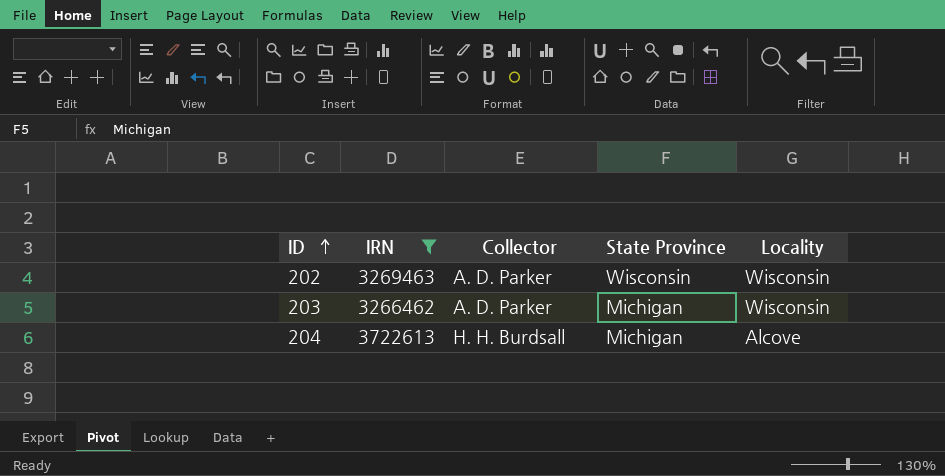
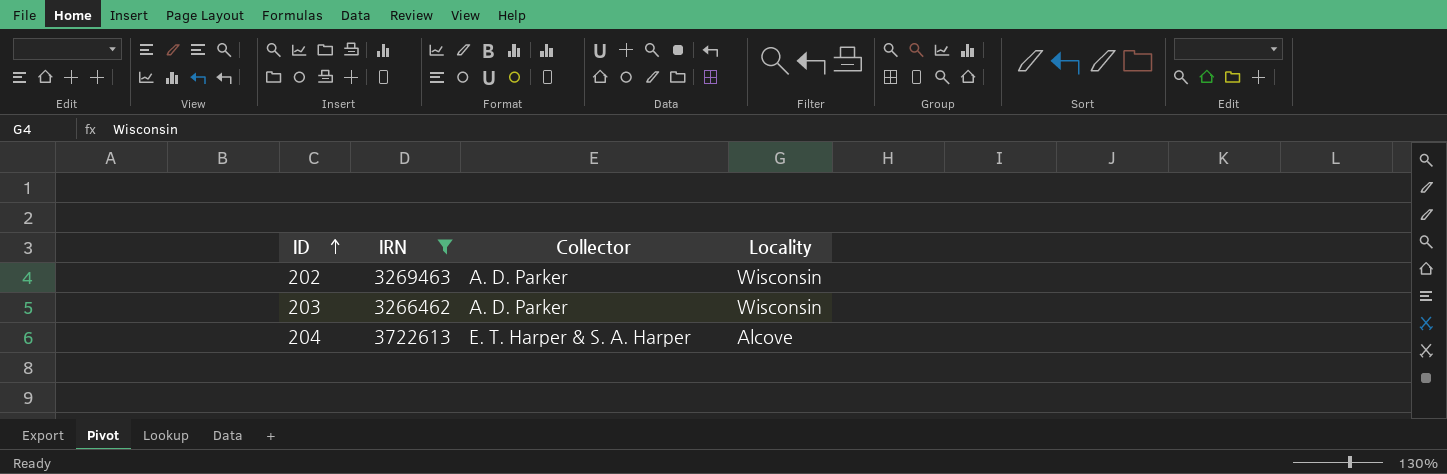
column State Province | position: 4 -> none
204 | Collector: H. H. Burdsall -> E. T. Harper & S. A. Harper

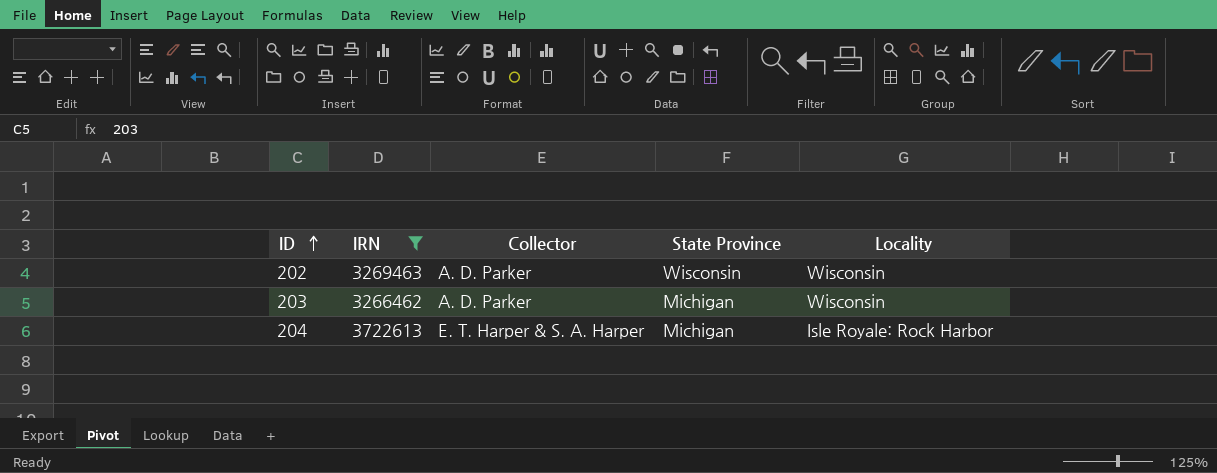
column State Province | position: none -> 4
204 | Locality: Alcove -> Isle Royale: Rock Harbor

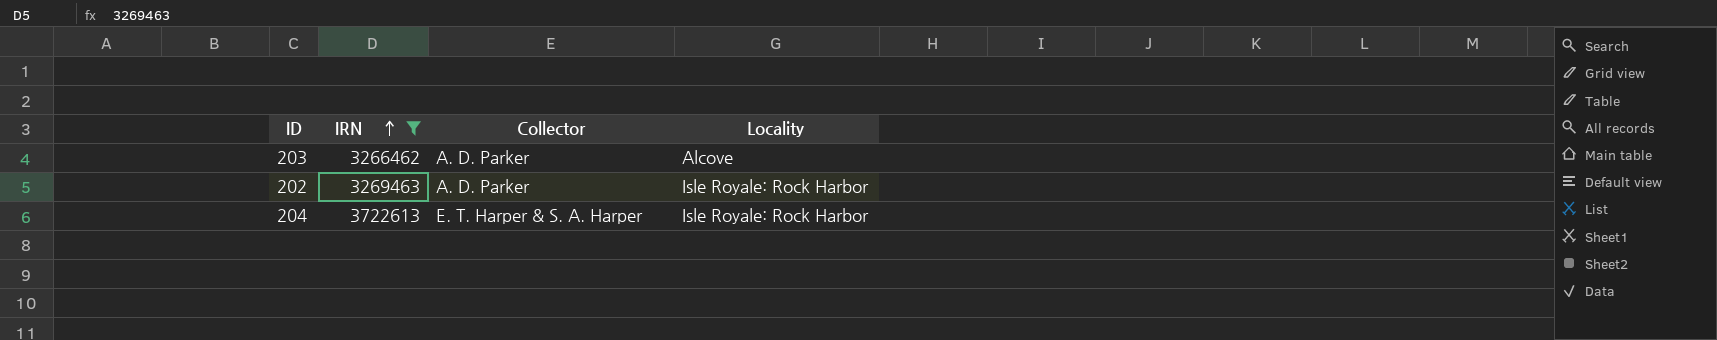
row order: ID ascending -> IRN ascending
column State Province | position: 4 -> none
203 | Locality: Wisconsin -> Alcove
202 | Locality: Wisconsin -> Isle Royale: Rock Harbor

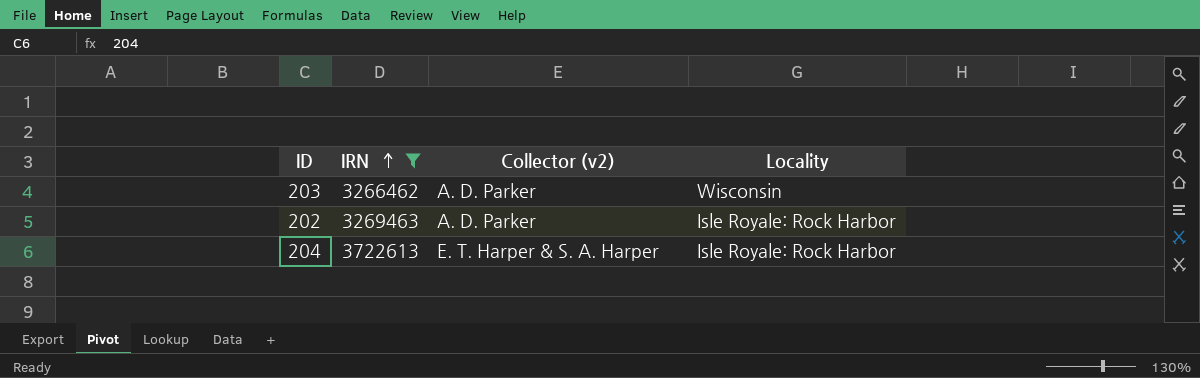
column name: Collector -> Collector (v2)
203 | Locality: Alcove -> Wisconsin

